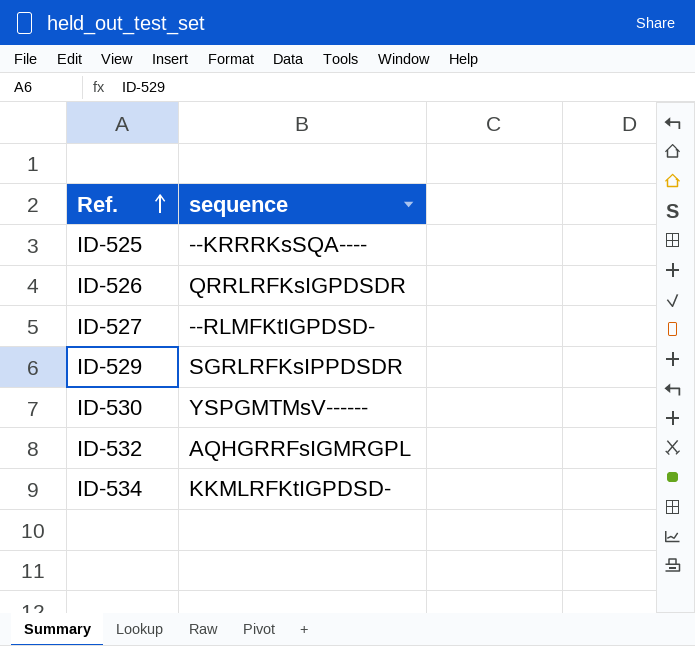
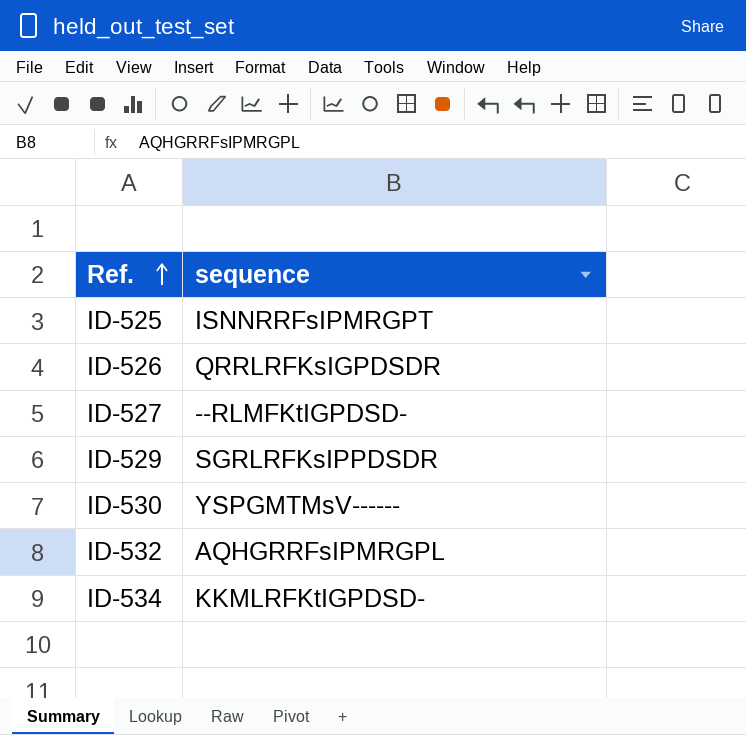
ID-525 | sequence: --KRRRKsSQA---- -> ISNNRRFsIPMRGPT
ID-532 | sequence: AQHGRRFsIGMRGPL -> AQHGRRFsIPMRGPL

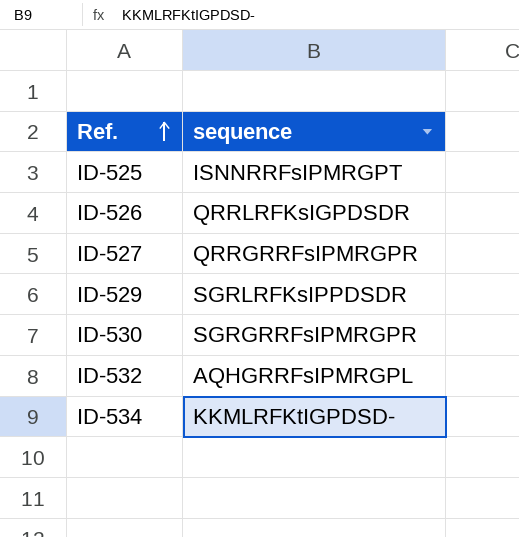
ID-527 | sequence: --RLMFKtIGPDSD- -> QRRGRRFsIPMRGPR
ID-530 | sequence: YSPGMTMsV------ -> SGRGRRFsIPMRGPR

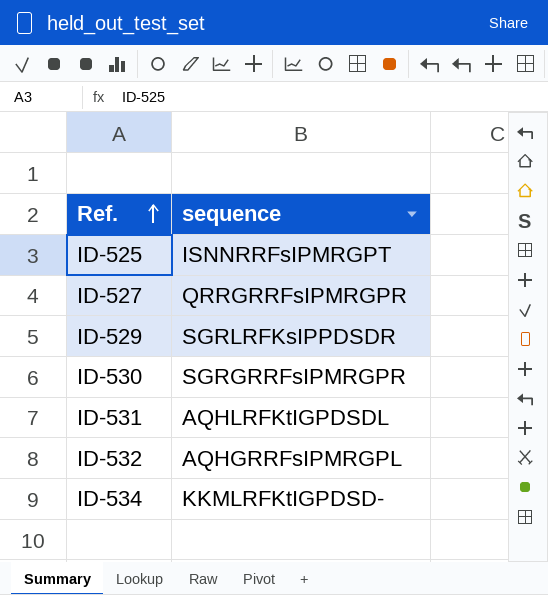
row ID-526: QRRLRFKsIGPDSDR -> none
row ID-531: none -> AQHLRFKtIGPDSDL

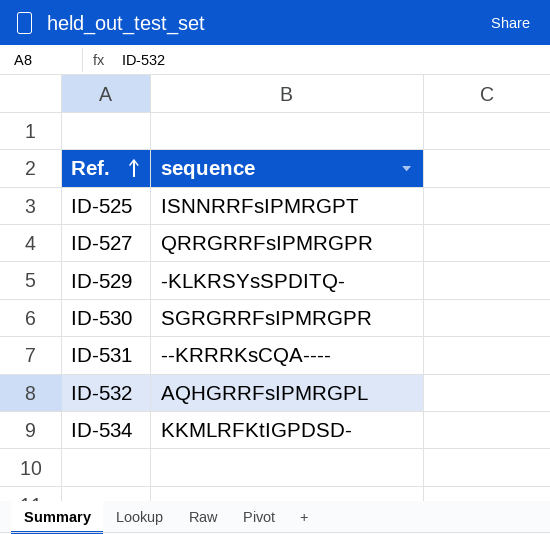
ID-529 | sequence: SGRLRFKsIPPDSDR -> -KLKRSYsSPDITQ-
ID-531 | sequence: AQHLRFKtIGPDSDL -> --KRRRKsCQA----

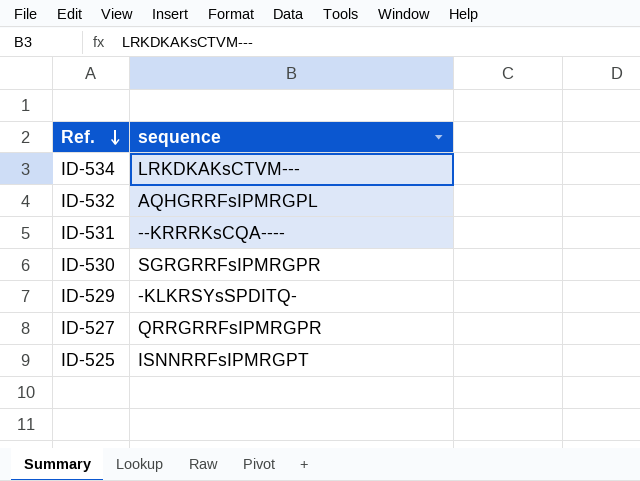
row order: Ref. ascending -> Ref. descending
ID-534 | sequence: KKMLRFKtIGPDSD- -> LRKDKAKsCTVM---

